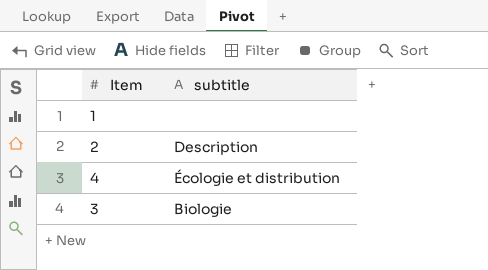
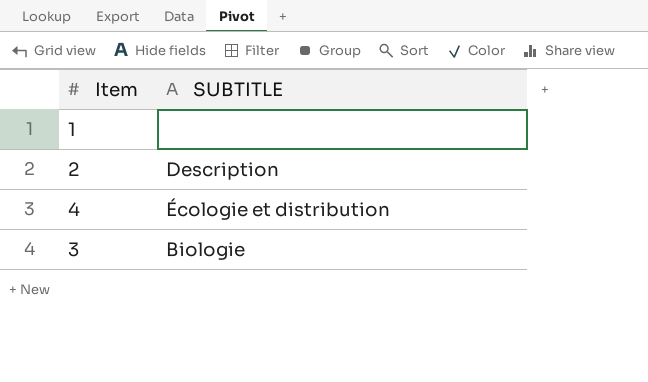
column name: subtitle -> SUBTITLE

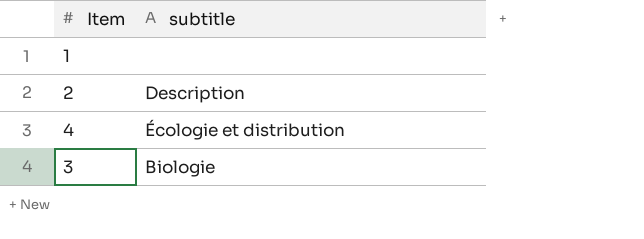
column name: SUBTITLE -> subtitle

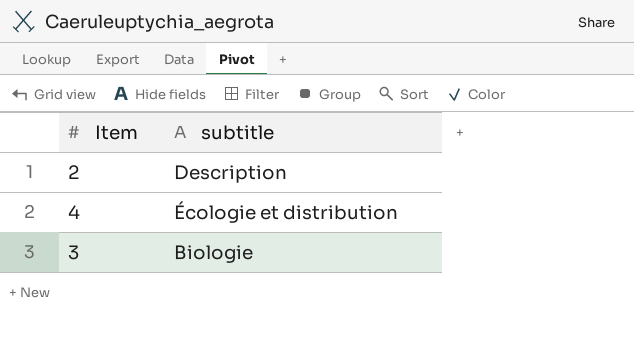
row 1: none -> none

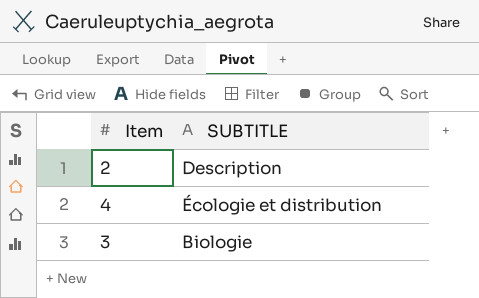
column name: subtitle -> SUBTITLE

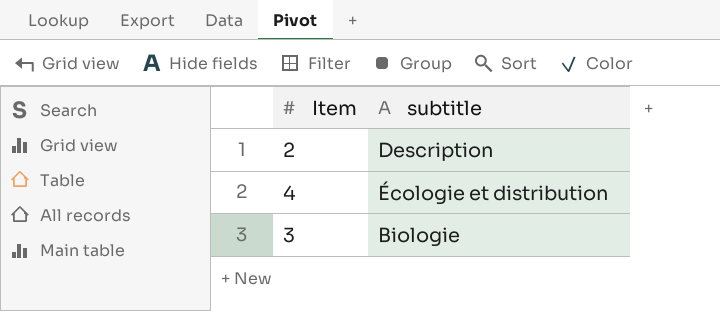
column name: SUBTITLE -> subtitle

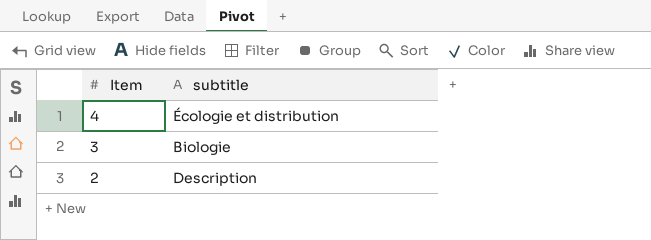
row order: none -> Item descending

